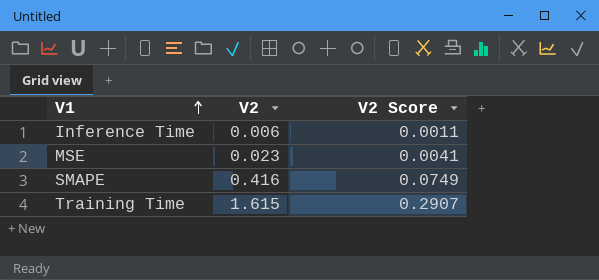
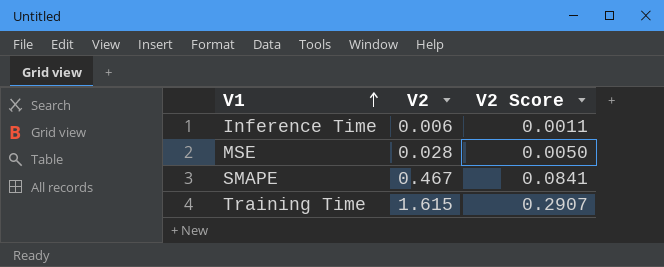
MSE | V2: 0.023 -> 0.028
MSE | V2 Score: 0.0041 -> 0.0050
SMAPE | V2: 0.416 -> 0.467
SMAPE | V2 Score: 0.0749 -> 0.0841

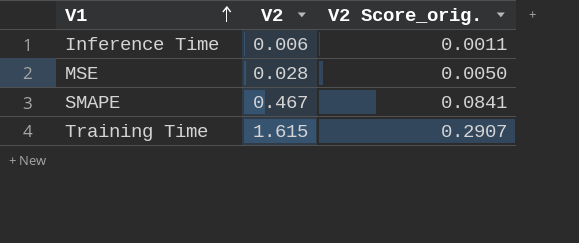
column name: V2 Score -> V2 Score_orig.

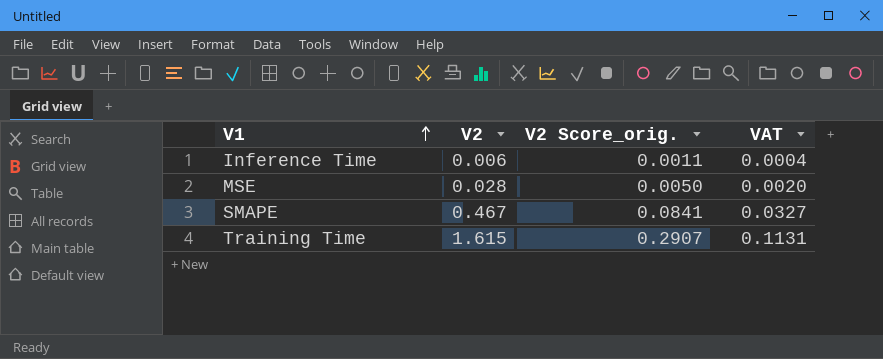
column VAT | formula: none -> [V2] * 0.07

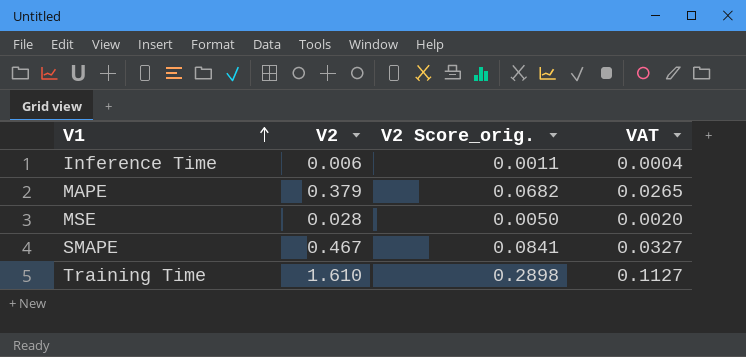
row MAPE: none -> 0.379 | 0.0682 | 0.0265
Training Time | V2: 1.615 -> 1.610
Training Time | V2 Score_orig.: 0.2907 -> 0.2898
Training Time | VAT: 0.1131 -> 0.1127

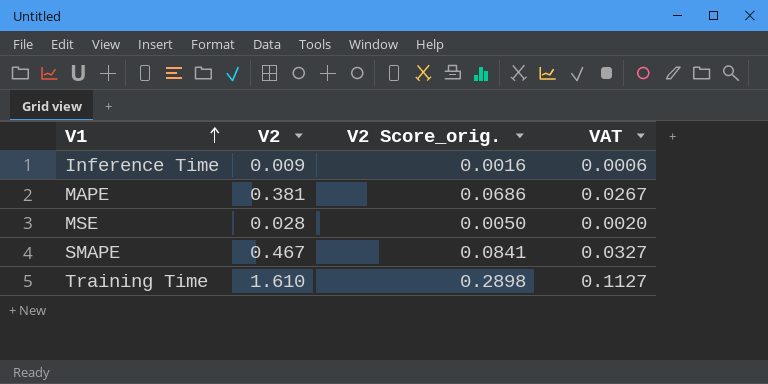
Inference Time | V2: 0.006 -> 0.009
Inference Time | V2 Score_orig.: 0.0011 -> 0.0016
Inference Time | VAT: 0.0004 -> 0.0006
MAPE | V2: 0.379 -> 0.381
MAPE | V2 Score_orig.: 0.0682 -> 0.0686
MAPE | VAT: 0.0265 -> 0.0267

